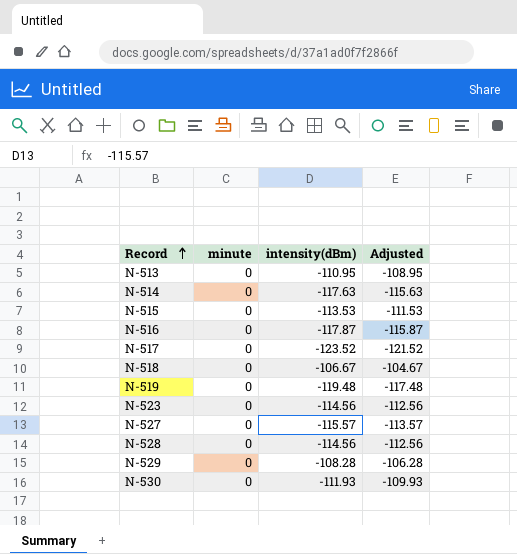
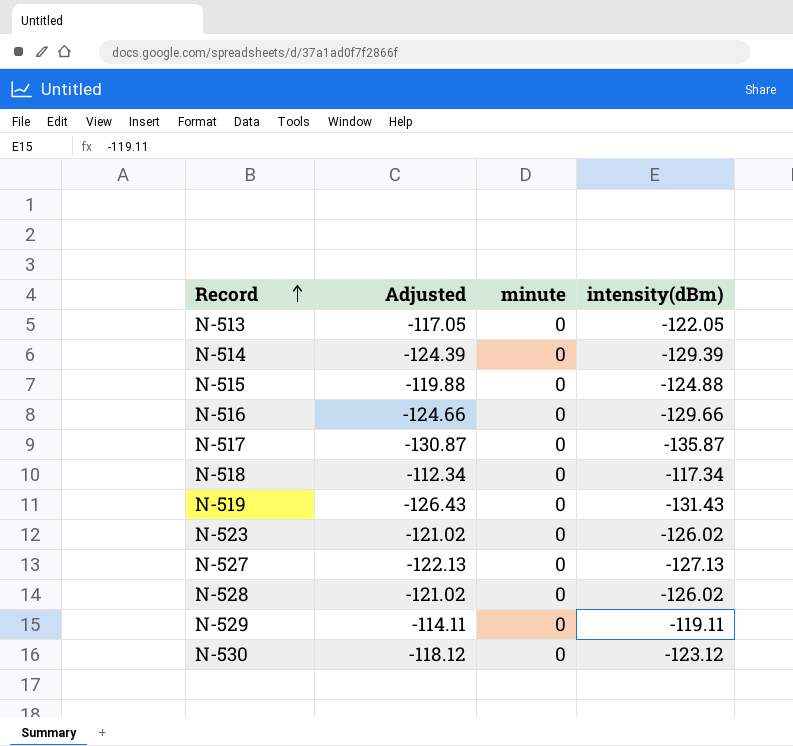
column Adjusted | formula: [intensity(dBm)] + 2 -> [intensity(dBm)] + 5
column Adjusted | position: 4 -> 2
N-513 | intensity(dBm): -110.95 -> -122.05
N-514 | intensity(dBm): -117.63 -> -129.39
N-515 | intensity(dBm): -113.53 -> -124.88
N-516 | intensity(dBm): -117.87 -> -129.66
N-517 | intensity(dBm): -123.52 -> -135.87
N-518 | intensity(dBm): -106.67 -> -117.34
N-519 | intensity(dBm): -119.48 -> -131.43
N-523 | intensity(dBm): -114.56 -> -126.02
N-527 | intensity(dBm): -115.57 -> -127.13
N-528 | intensity(dBm): -114.56 -> -126.02
N-529 | intensity(dBm): -108.28 -> -119.11
N-530 | intensity(dBm): -111.93 -> -123.12

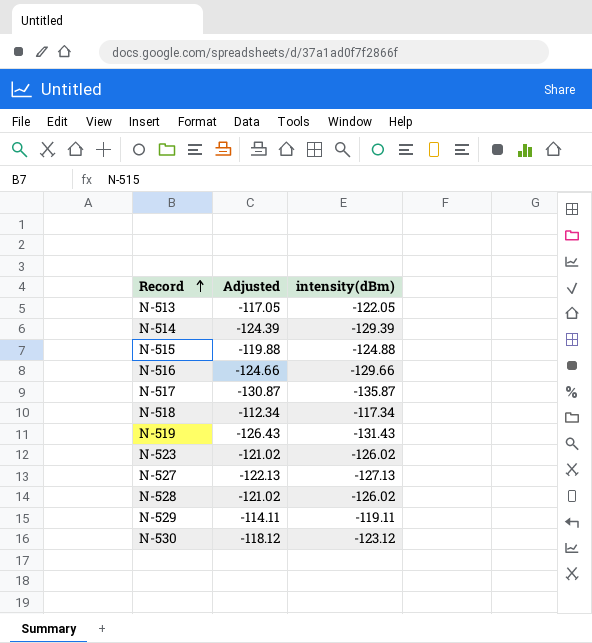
column minute | position: 3 -> none

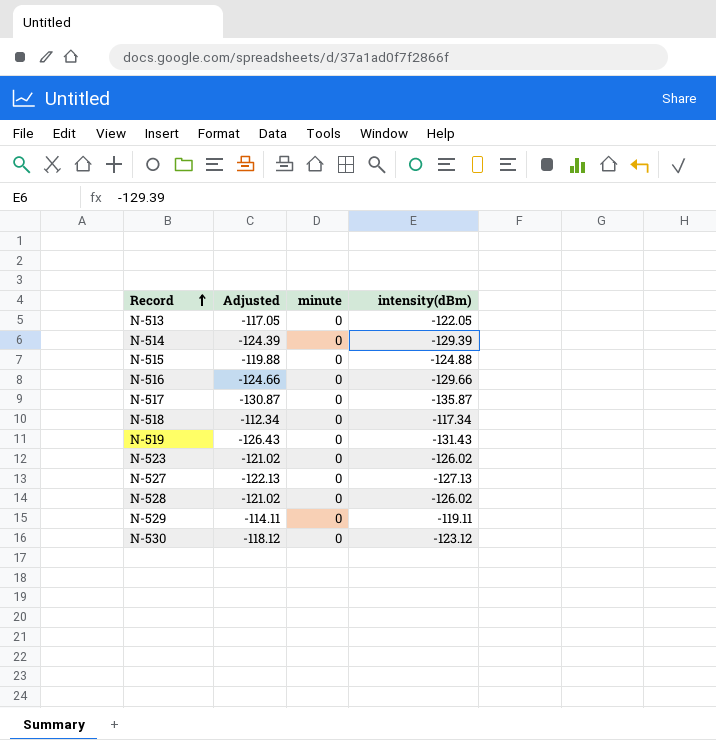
column minute | position: none -> 3

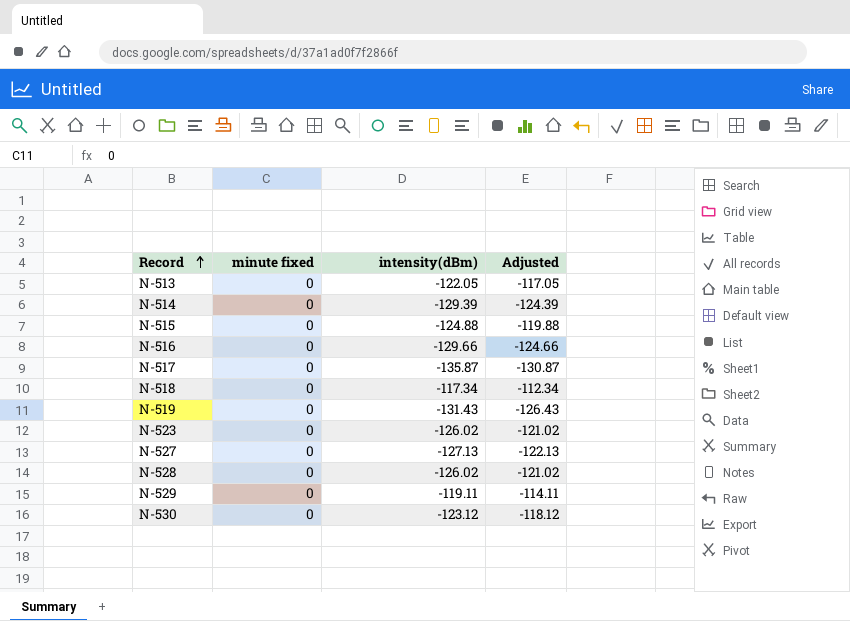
column name: minute -> minute fixed
column Adjusted | position: 2 -> 4

